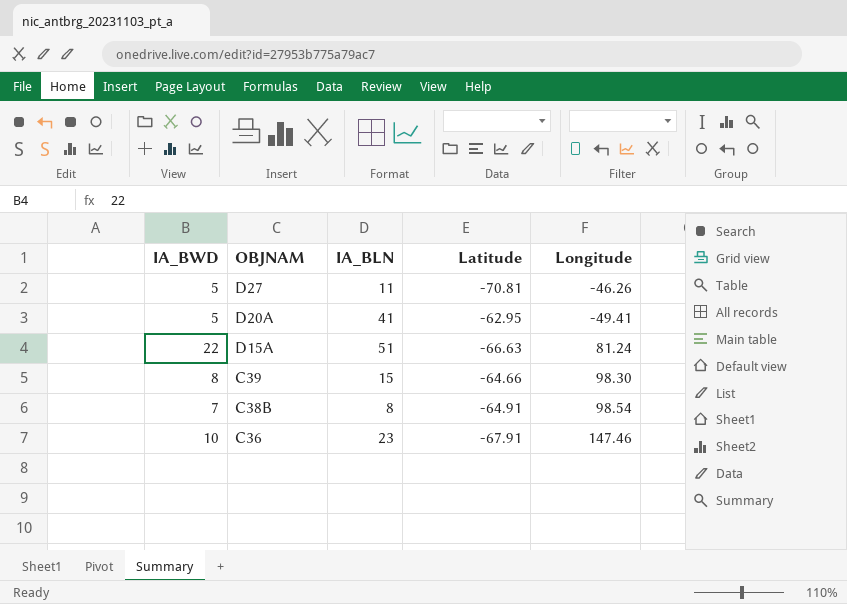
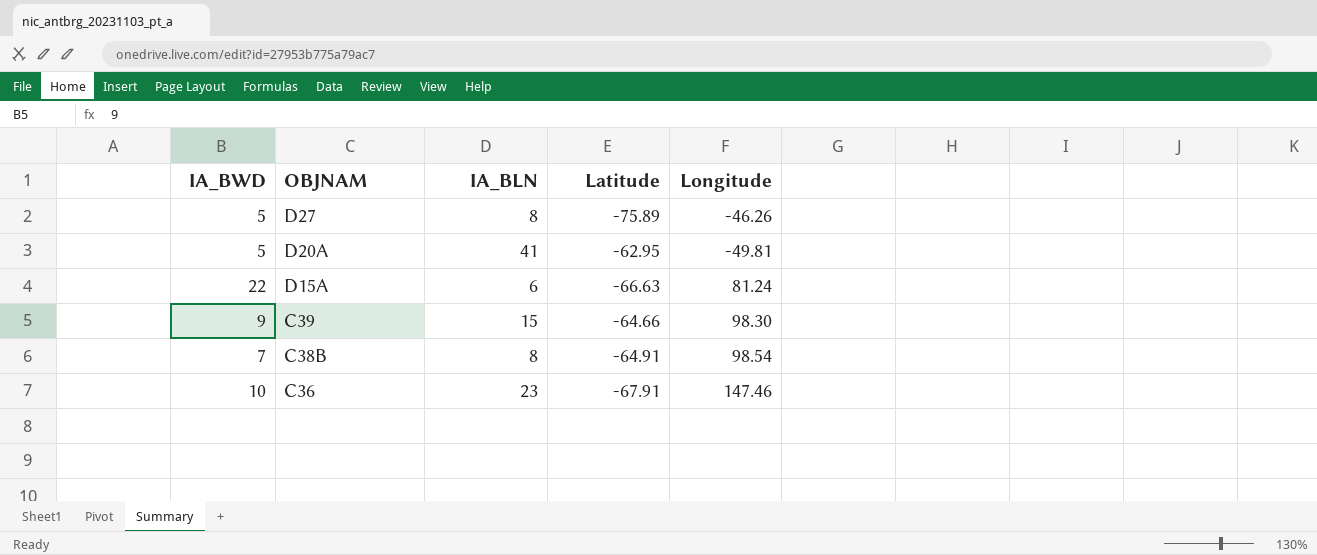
D27 | IA_BLN: 11 -> 8
D27 | Latitude: -70.81 -> -75.89
D20A | Longitude: -49.41 -> -49.81
D15A | IA_BLN: 51 -> 6
C39 | IA_BWD: 8 -> 9

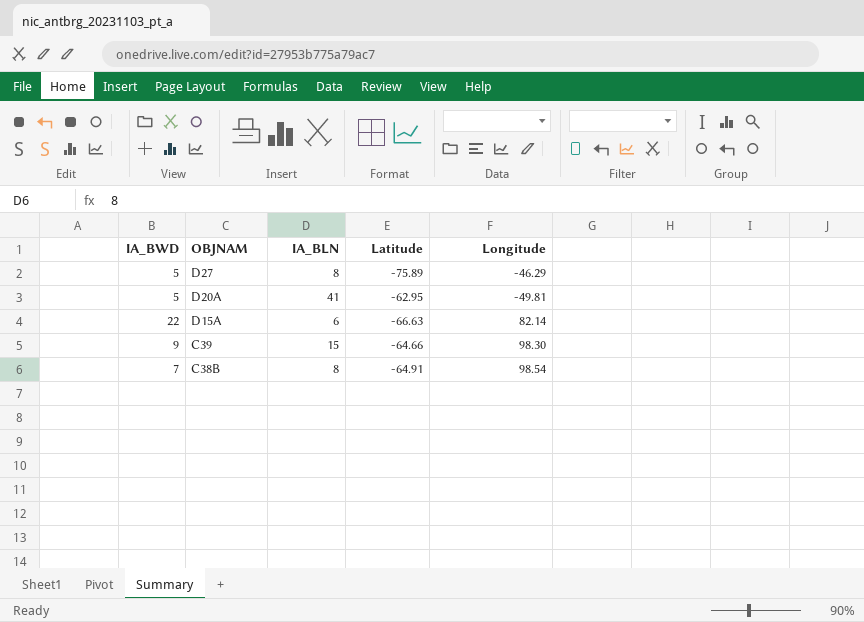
row C36: 10 | 23 | -67.91 | 147.46 -> none
D27 | Longitude: -46.26 -> -46.29
D15A | Longitude: 81.24 -> 82.14

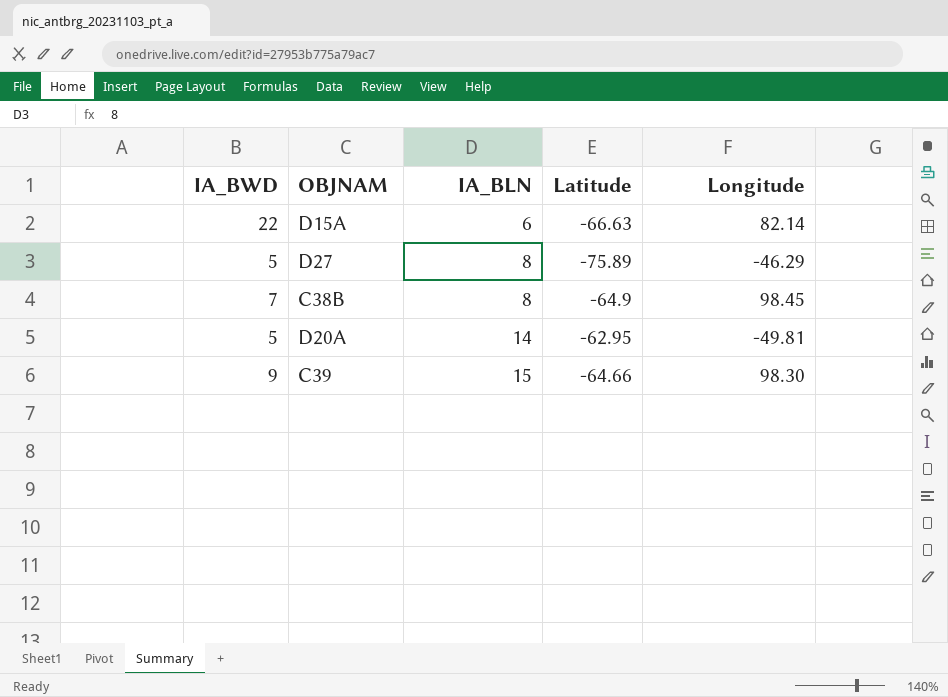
row order: OBJNAM descending -> IA_BLN ascending
C38B | Latitude: -64.91 -> -64.9
C38B | Longitude: 98.54 -> 98.45
D20A | IA_BLN: 41 -> 14

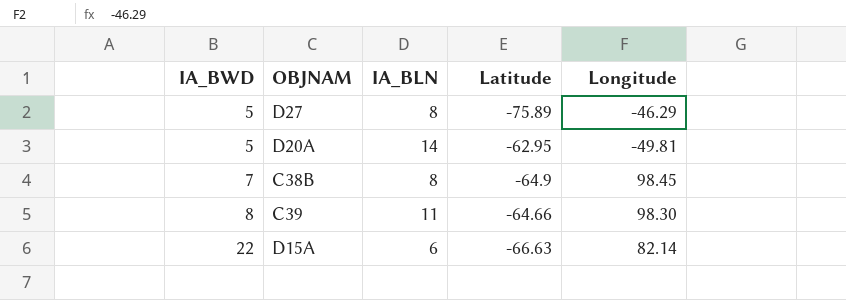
row order: IA_BLN ascending -> IA_BWD ascending
C39 | IA_BWD: 9 -> 8
C39 | IA_BLN: 15 -> 11

